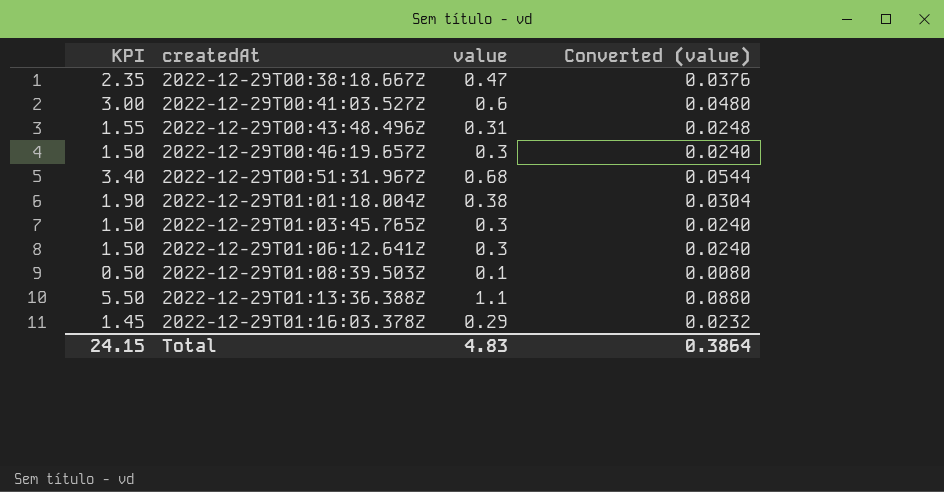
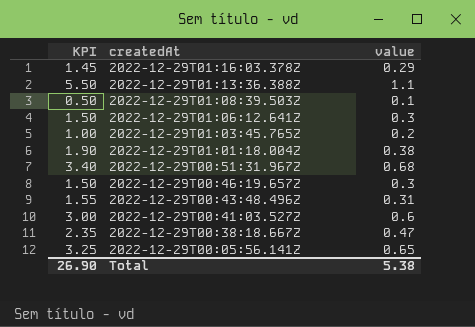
row order: createdAt ascending -> createdAt descending
column Converted (value) | formula: [value] * 0.08 -> none
2022-12-29T01:03:45.765Z | KPI: 1.50 -> 1.00
2022-12-29T01:03:45.765Z | value: 0.3 -> 0.2
row 2022-12-29T00:05:56.141Z: none -> 3.25 | 0.65
Total | KPI: 24.15 -> 26.90
Total | value: 4.83 -> 5.38

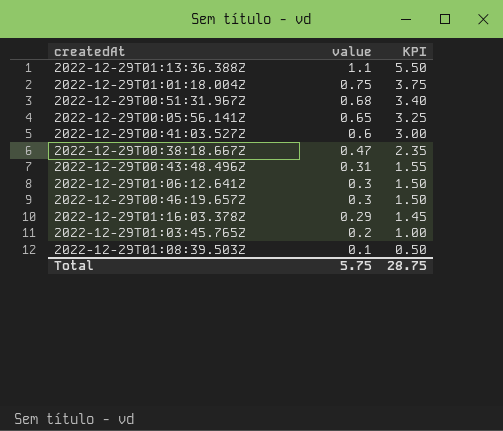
row order: createdAt descending -> value descending
column KPI | position: 1 -> 3
2022-12-29T01:01:18.004Z | value: 0.38 -> 0.75
2022-12-29T01:01:18.004Z | KPI: 1.90 -> 3.75
Total | value: 5.38 -> 5.75
Total | KPI: 26.90 -> 28.75

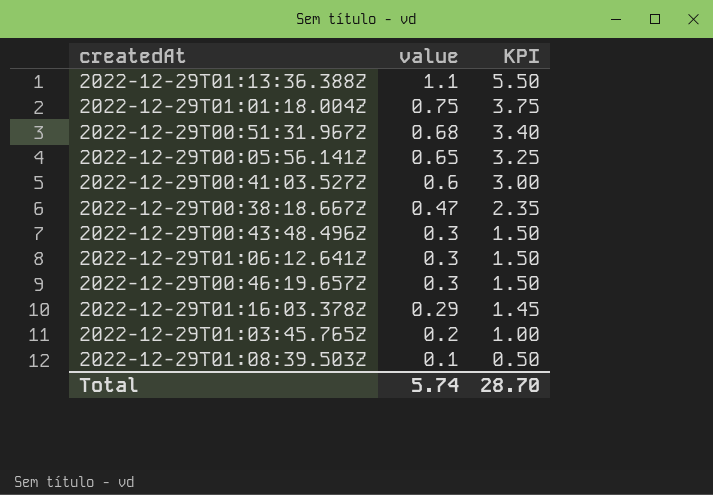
2022-12-29T00:43:48.496Z | value: 0.31 -> 0.3
2022-12-29T00:43:48.496Z | KPI: 1.55 -> 1.50
Total | value: 5.75 -> 5.74
Total | KPI: 28.75 -> 28.70

